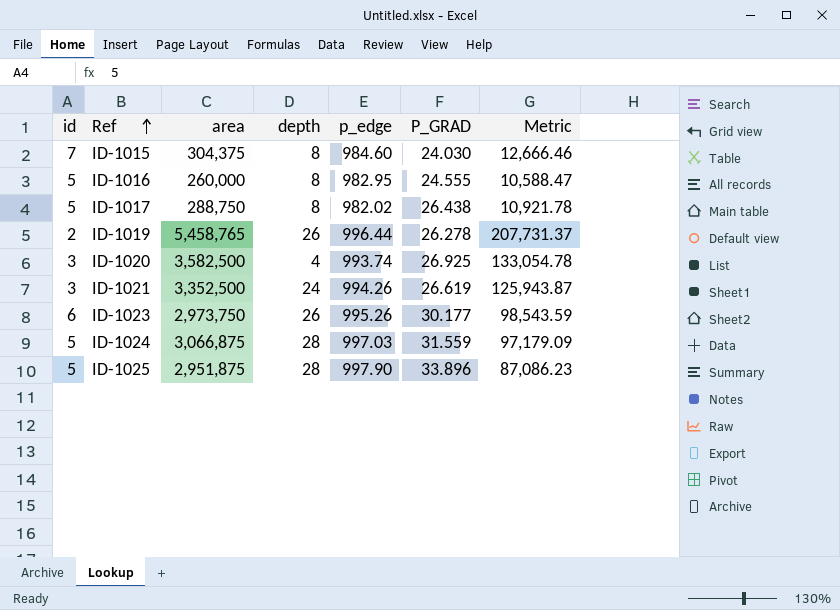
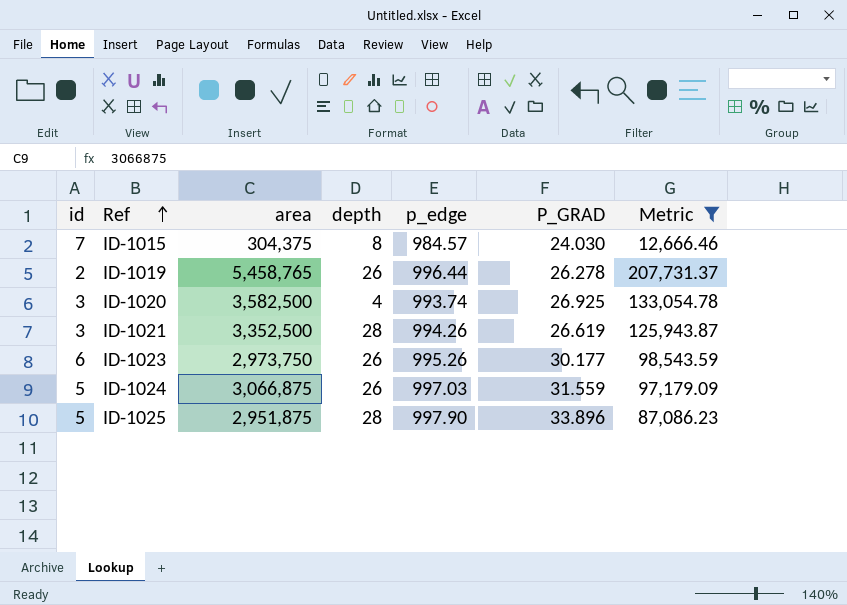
filter: none -> Metric >= 12,666.46
ID-1015 | p_edge: 984.60 -> 984.57
ID-1021 | depth: 24 -> 28
ID-1024 | depth: 28 -> 26

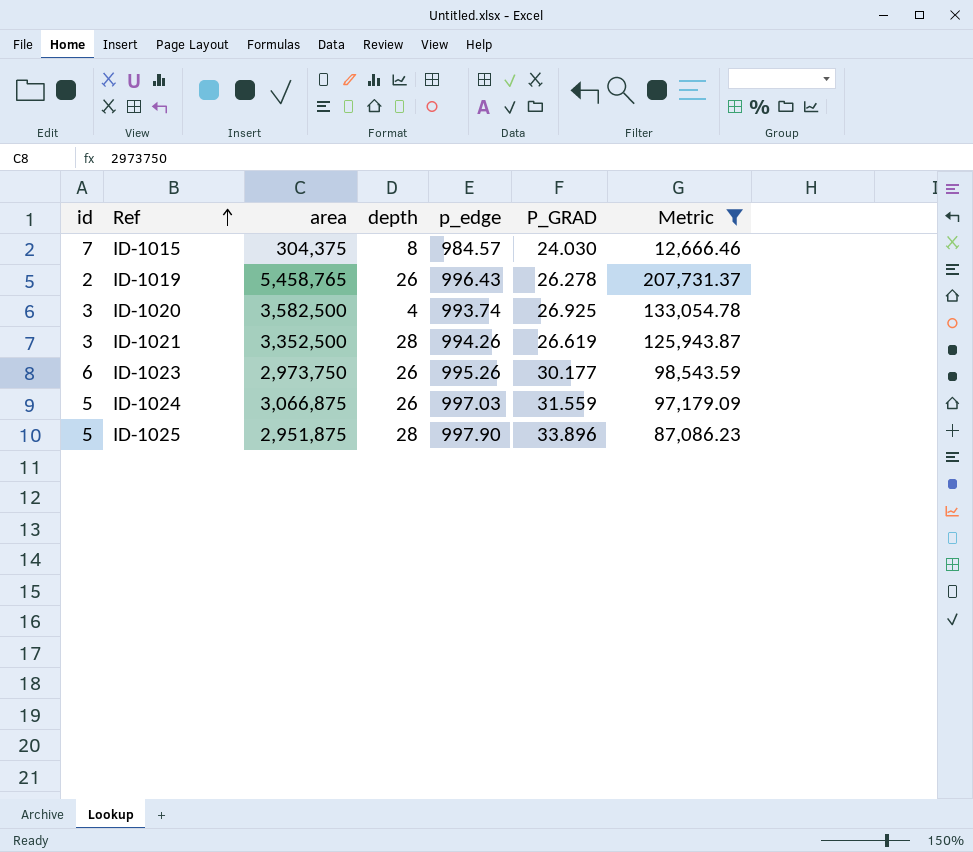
ID-1019 | p_edge: 996.44 -> 996.43

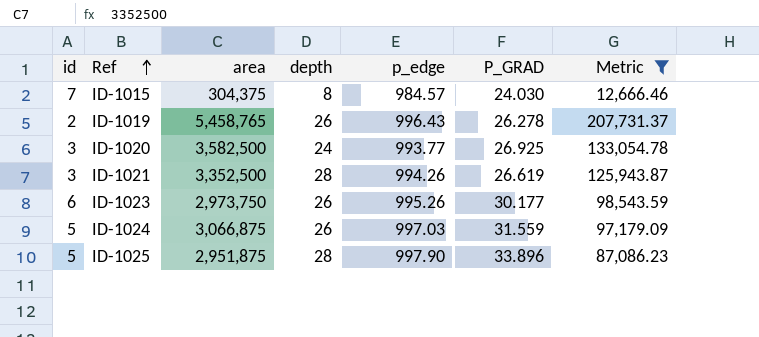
ID-1020 | depth: 4 -> 24
ID-1020 | p_edge: 993.74 -> 993.77

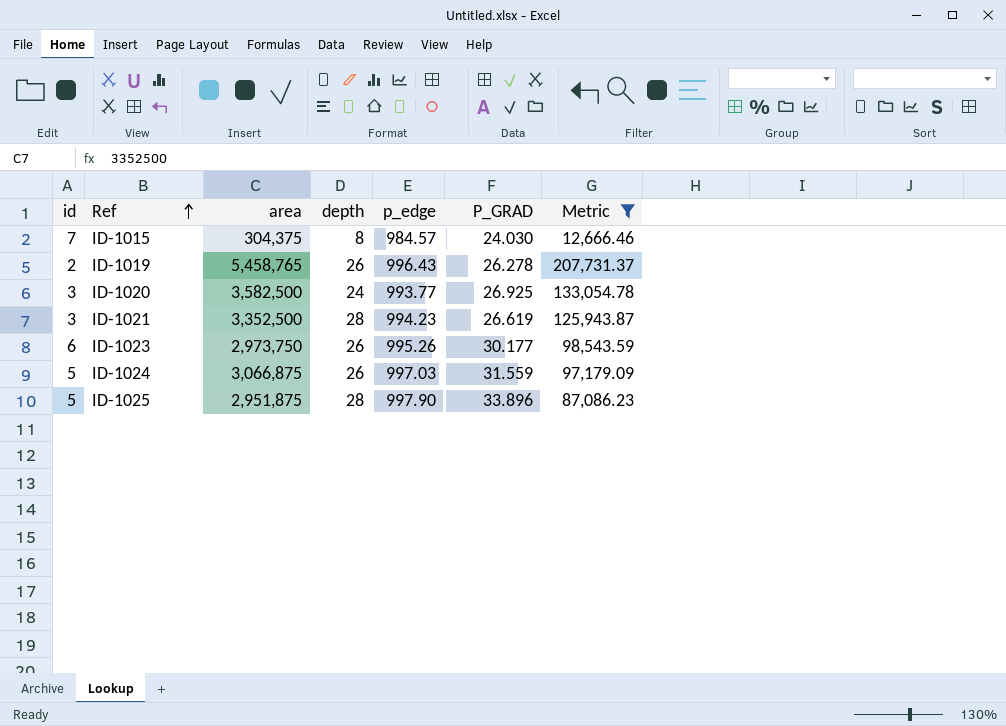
ID-1021 | p_edge: 994.26 -> 994.23

